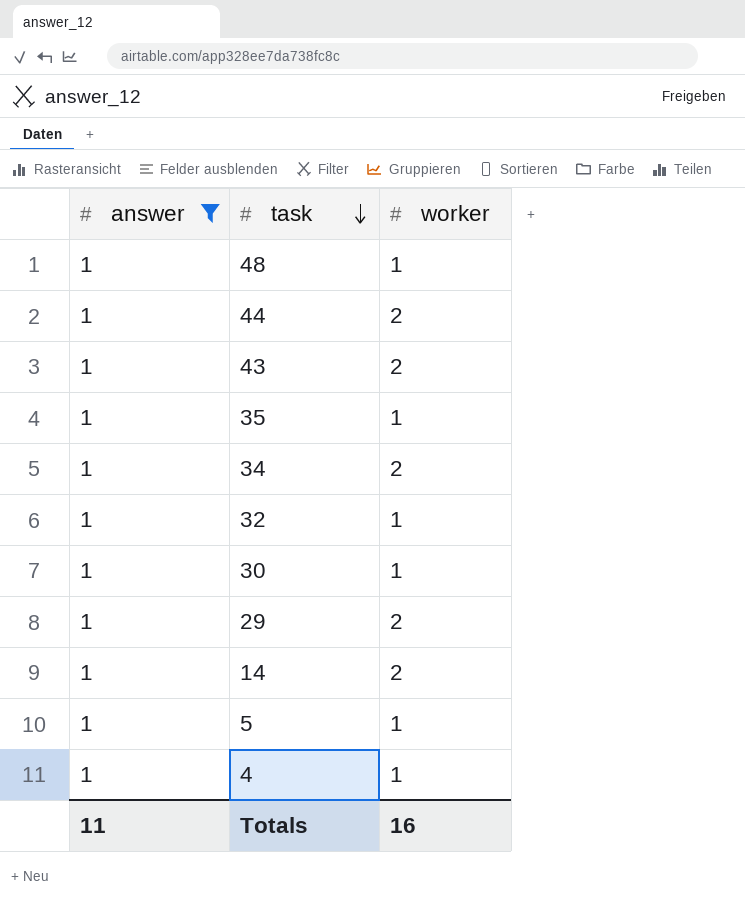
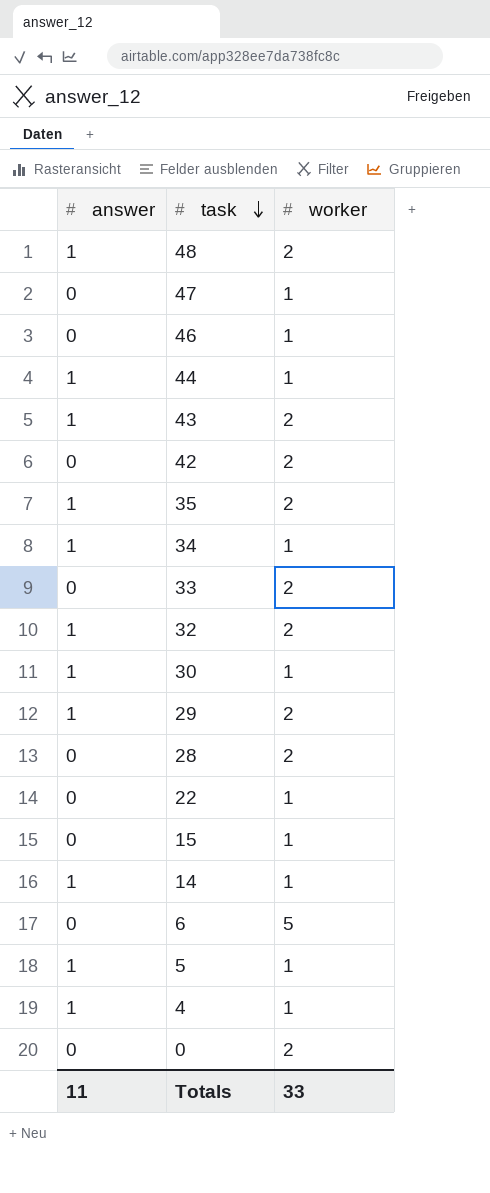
filter: answer = 1 -> none
48 | worker: 1 -> 2
44 | worker: 2 -> 1
35 | worker: 1 -> 2
34 | worker: 2 -> 1
32 | worker: 1 -> 2
14 | worker: 2 -> 1
Totals | worker: 16 -> 33

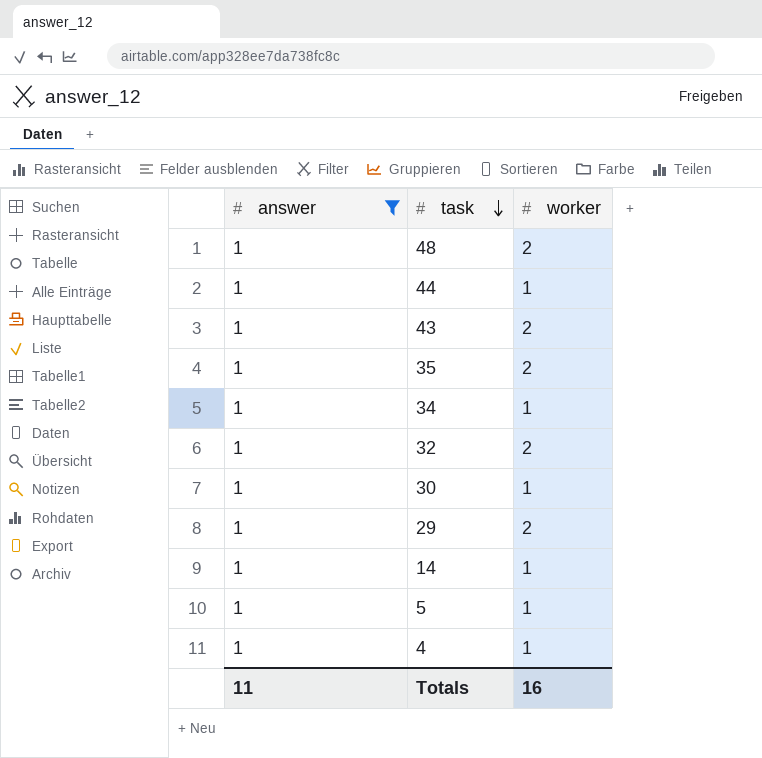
filter: none -> answer = 1
Totals | worker: 33 -> 16

